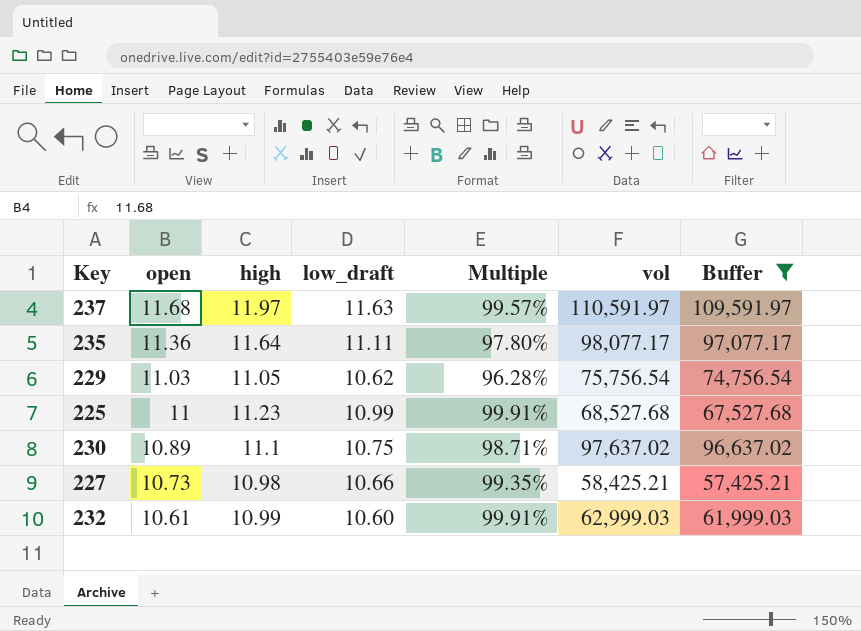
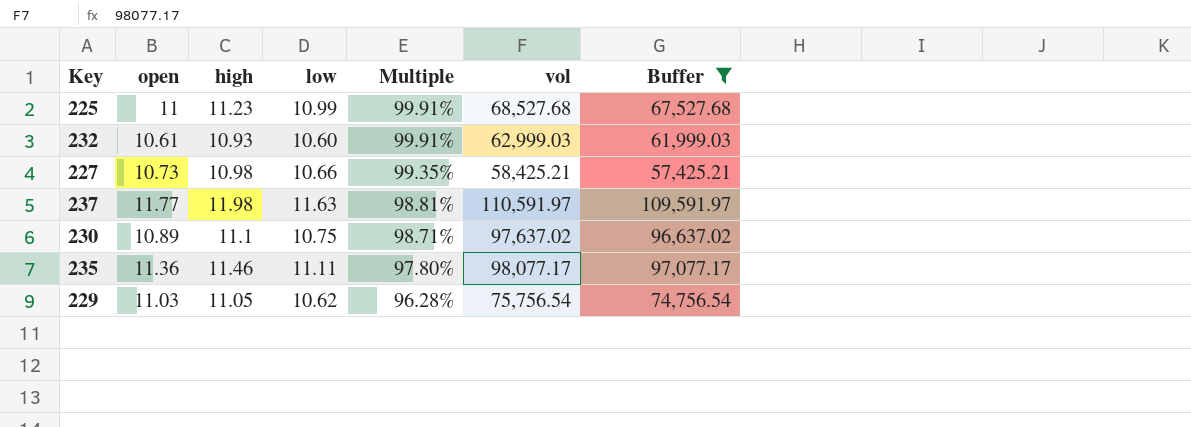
row order: open descending -> Multiple descending
column name: low_draft -> low
232 | high: 10.99 -> 10.93
237 | open: 11.68 -> 11.77
237 | high: 11.97 -> 11.98
237 | Multiple: 99.57% -> 98.81%
235 | high: 11.64 -> 11.46

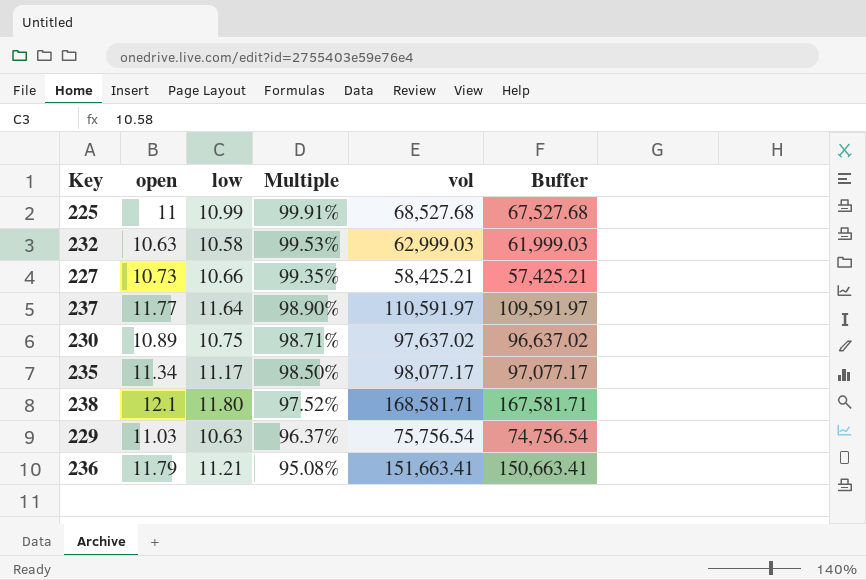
filter: Buffer <= 109,591.97 -> none
column high | position: 3 -> none
232 | open: 10.61 -> 10.63
232 | low: 10.60 -> 10.58
232 | Multiple: 99.91% -> 99.53%
237 | low: 11.63 -> 11.64
237 | Multiple: 98.81% -> 98.90%
235 | open: 11.36 -> 11.34
235 | low: 11.11 -> 11.17
235 | Multiple: 97.80% -> 98.50%
229 | low: 10.62 -> 10.63
229 | Multiple: 96.28% -> 96.37%

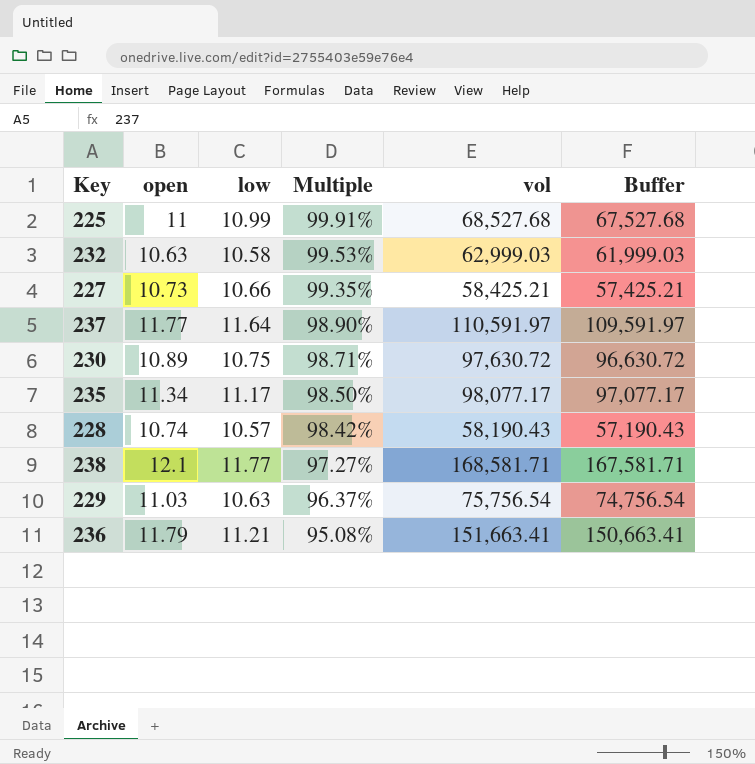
230 | vol: 97,637.02 -> 97,630.72
230 | Buffer: 96,637.02 -> 96,630.72
row 228: none -> 10.74 | 10.57 | 98.42% | 58,190.43 | 57,190.43
238 | low: 11.80 -> 11.77
238 | Multiple: 97.52% -> 97.27%

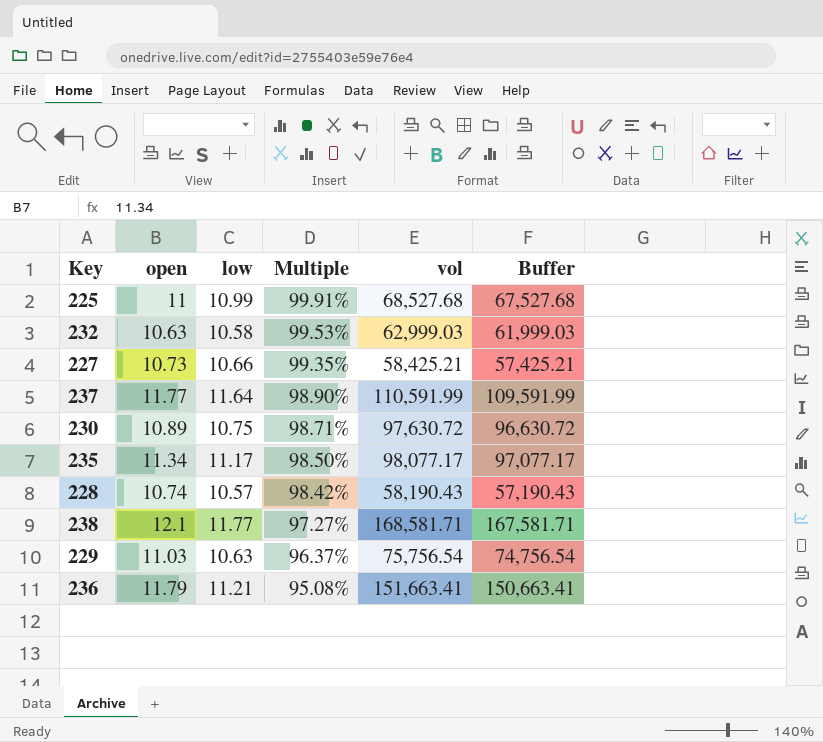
237 | vol: 110,591.97 -> 110,591.99
237 | Buffer: 109,591.97 -> 109,591.99

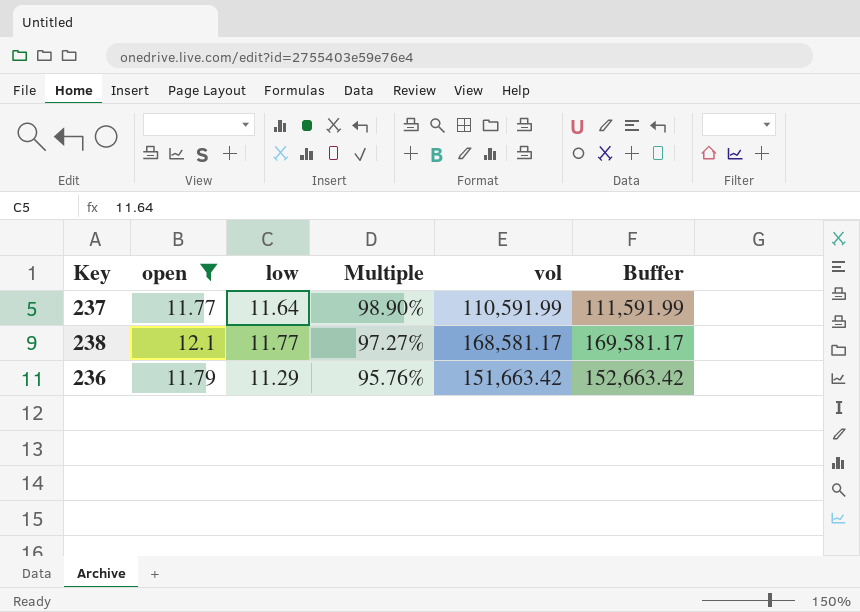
filter: none -> open >= 11.77
column Buffer | formula: [vol] - 1000 -> [vol] + 1000
238 | vol: 168,581.71 -> 168,581.17
236 | low: 11.21 -> 11.29
236 | Multiple: 95.08% -> 95.76%
236 | vol: 151,663.41 -> 151,663.42

